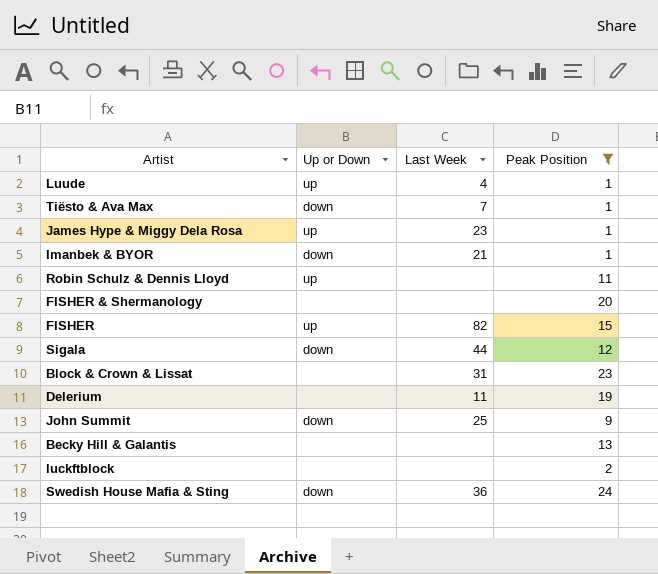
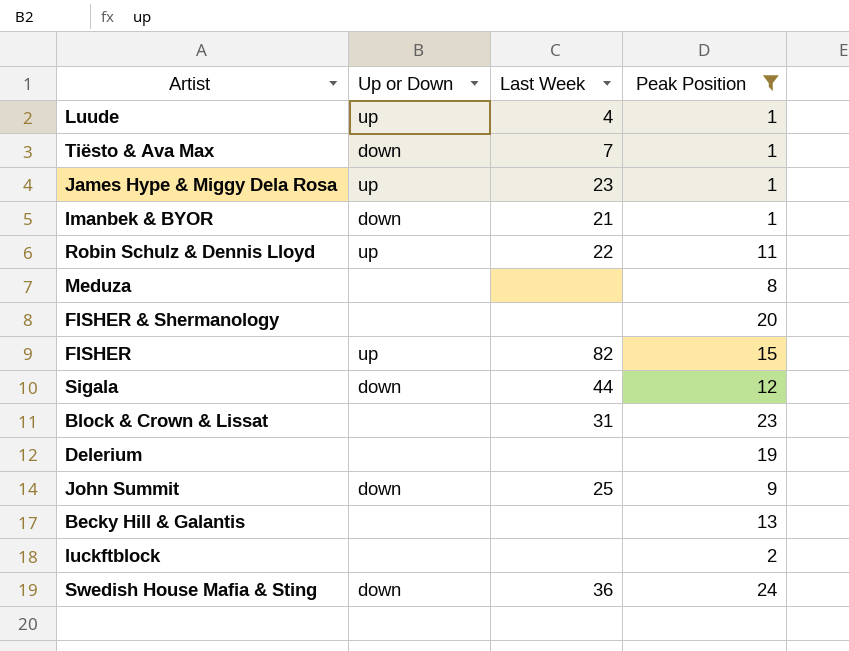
Robin Schulz & Dennis Lloyd | Last Week: none -> 22
row Meduza: none -> none | none | 8
Delerium | Last Week: 11 -> none

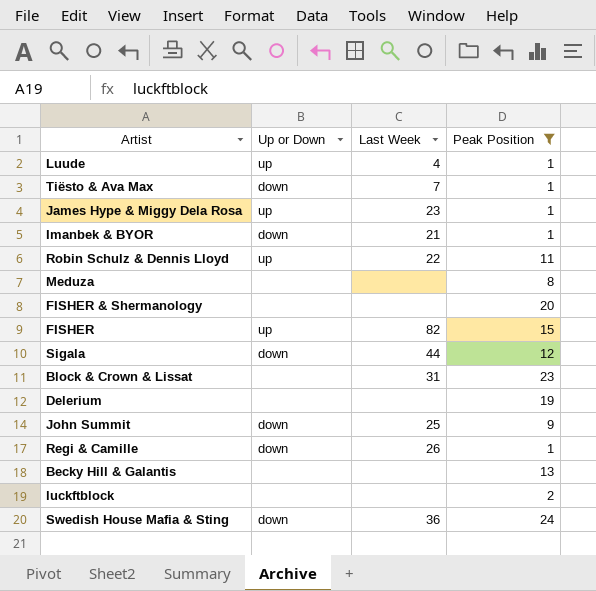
row Regi & Camille: none -> down | 26 | 1

